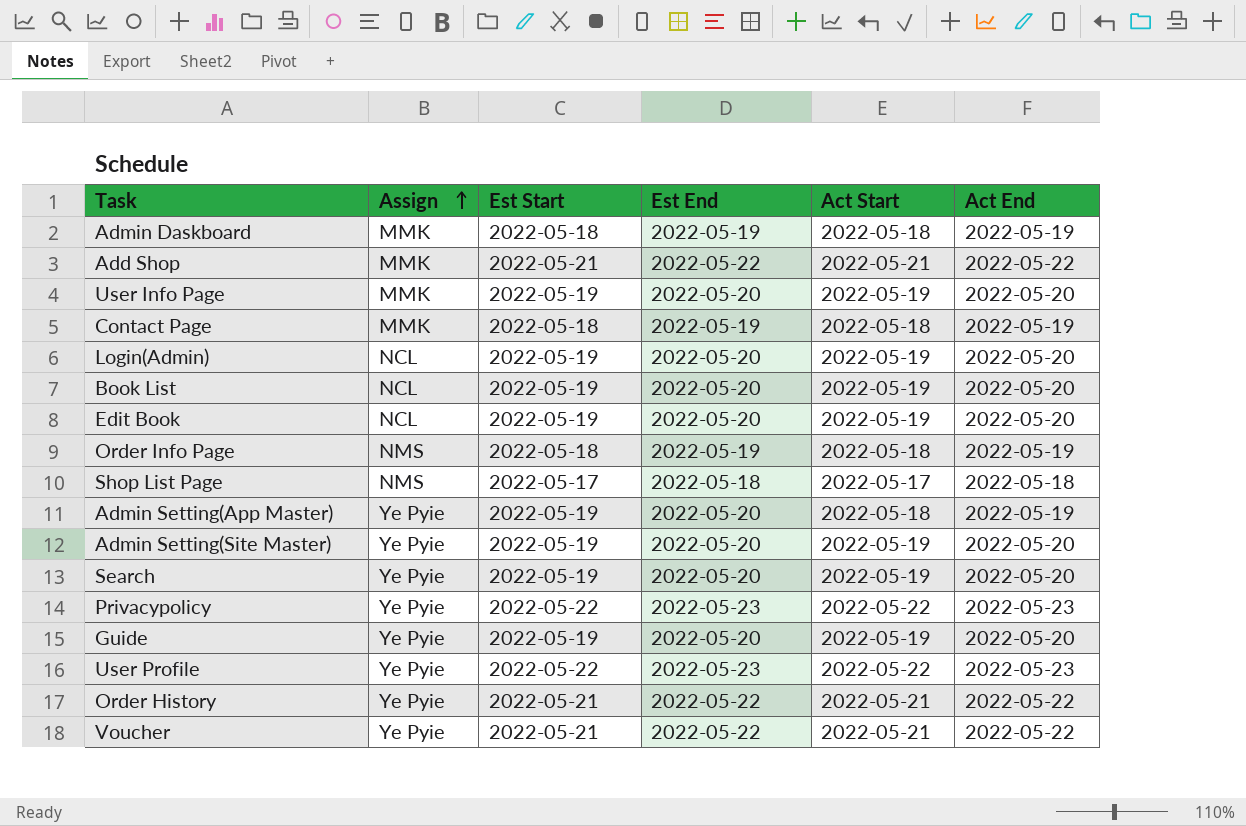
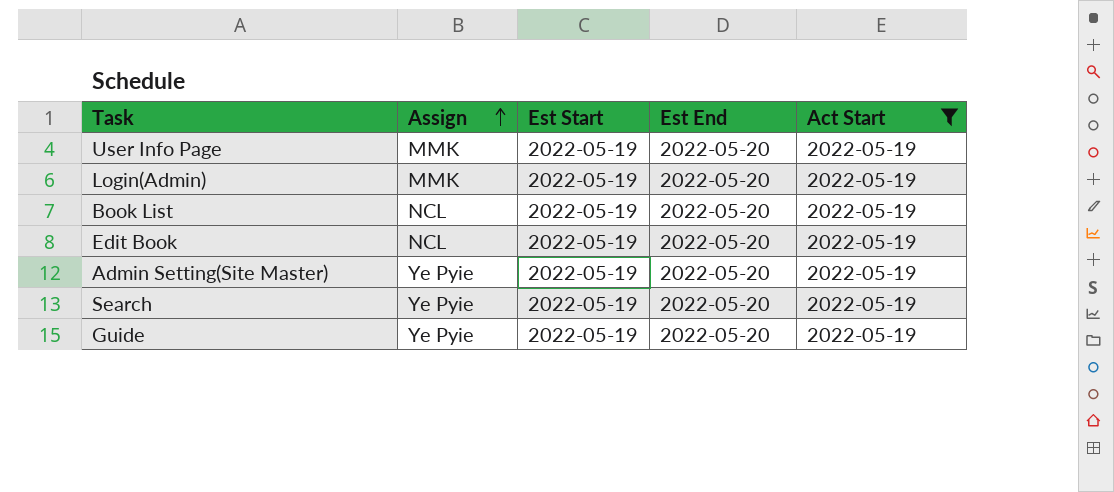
filter: none -> Act Start = 2022-05-19
column Act End | position: 6 -> none
Login(Admin) | Assign: NCL -> MMK

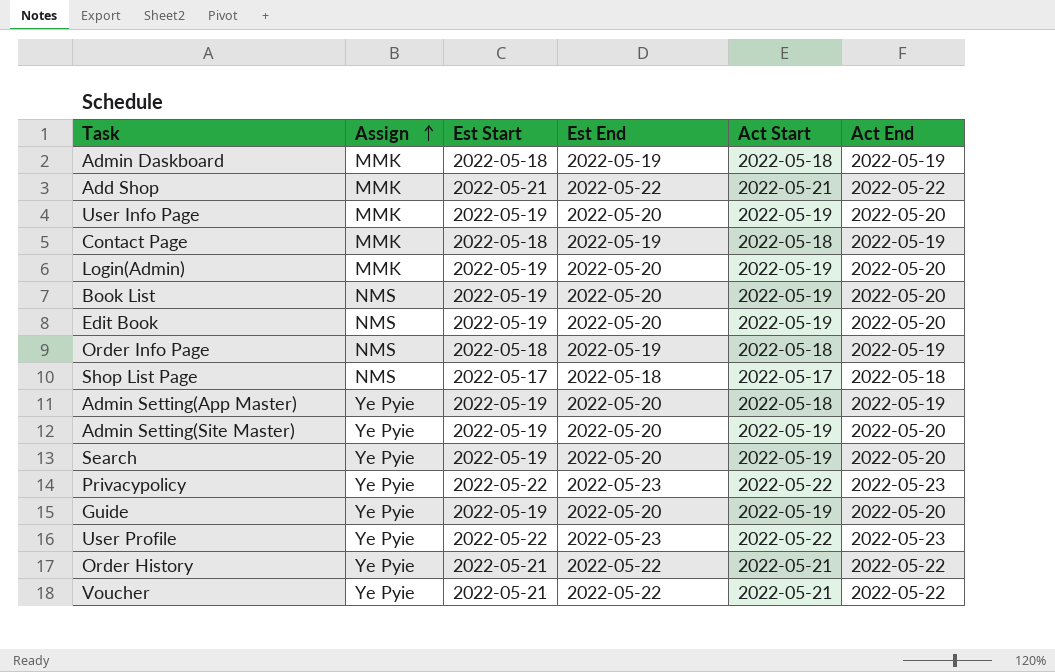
filter: Act Start = 2022-05-19 -> none
column Act End | position: none -> 6
Book List | Assign: NCL -> NMS
Edit Book | Assign: NCL -> NMS

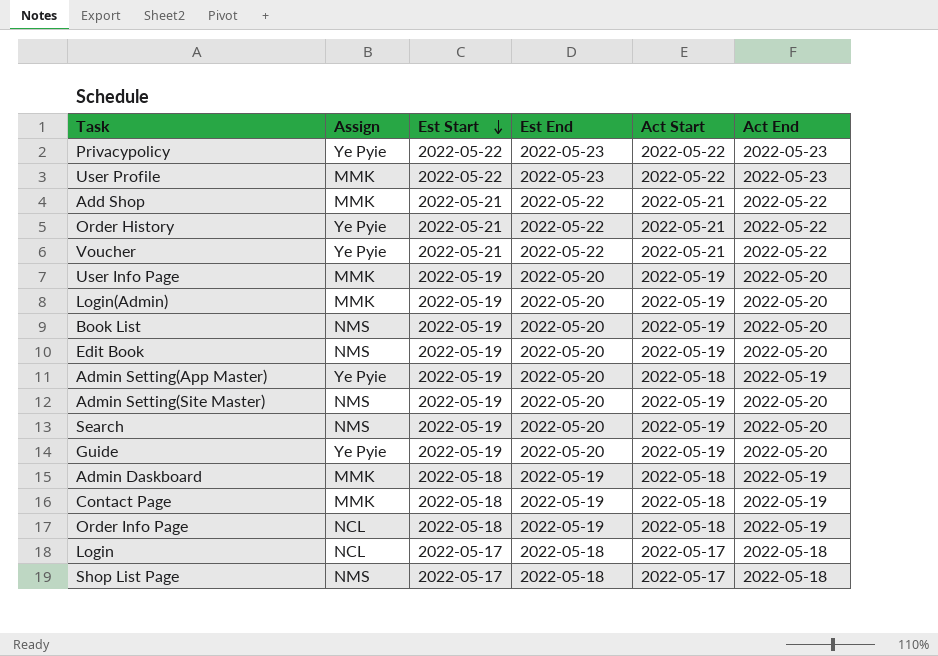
row order: Assign ascending -> Est Start descending
User Profile | Assign: Ye Pyie -> MMK
Admin Setting(Site Master) | Assign: Ye Pyie -> NMS
Search | Assign: Ye Pyie -> NMS
Order Info Page | Assign: NMS -> NCL
row Login: none -> NCL | 2022-05-17 | 2022-05-18 | 2022-05-17 | 2022-05-18

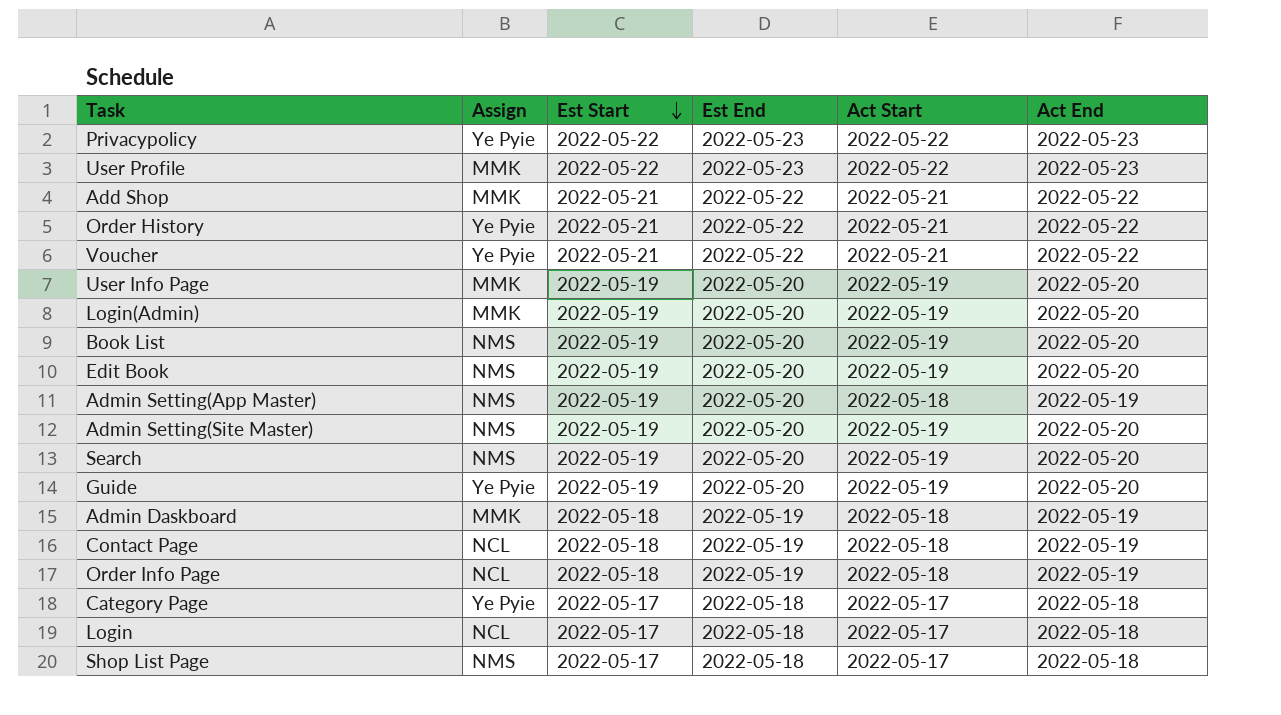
Admin Setting(App Master) | Assign: Ye Pyie -> NMS
Contact Page | Assign: MMK -> NCL
row Category Page: none -> Ye Pyie | 2022-05-17 | 2022-05-18 | 2022-05-17 | 2022-05-18

